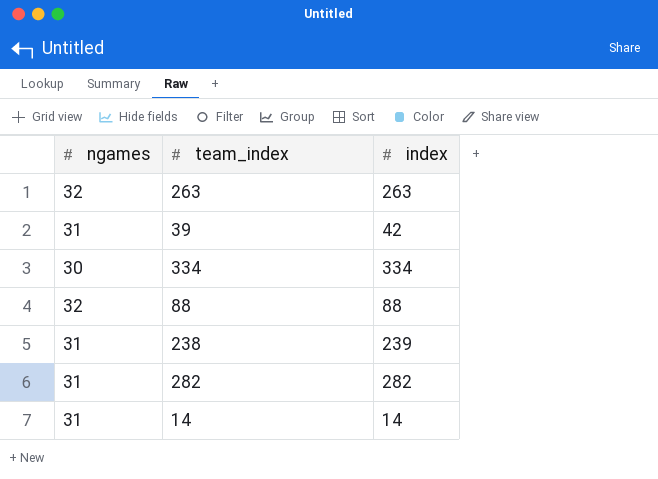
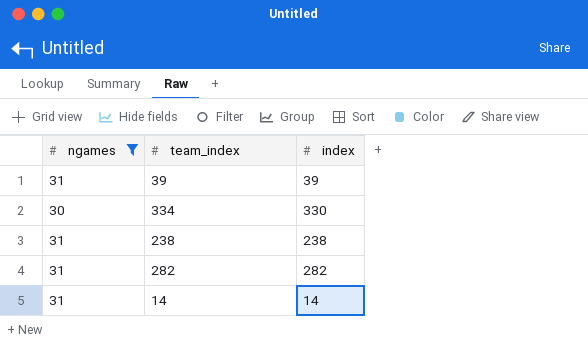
filter: none -> ngames != 32
39 | index: 42 -> 39
334 | index: 334 -> 330
238 | index: 239 -> 238

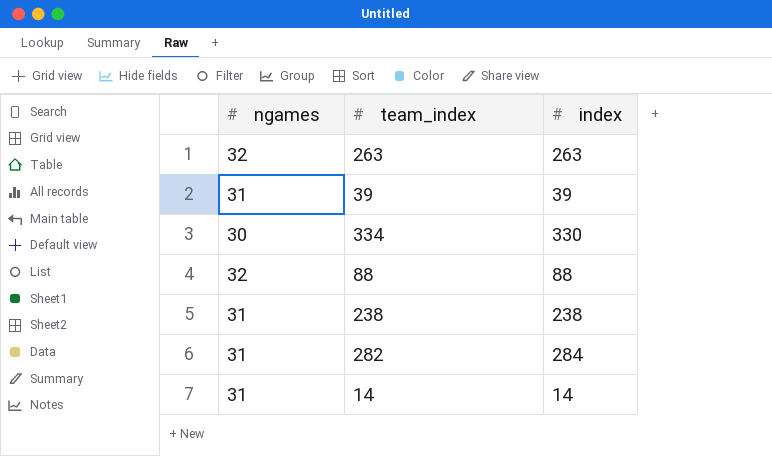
filter: ngames != 32 -> none
282 | index: 282 -> 284

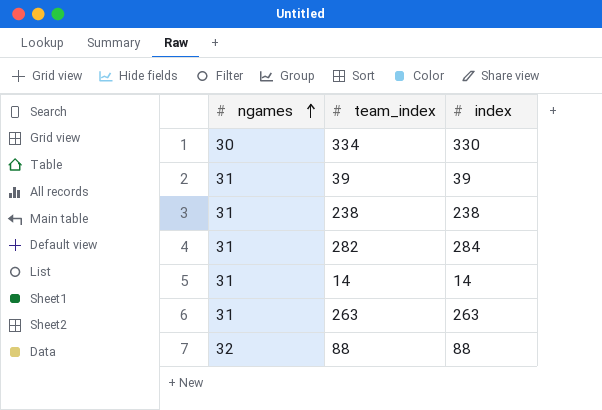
row order: none -> ngames ascending
263 | ngames: 32 -> 31

